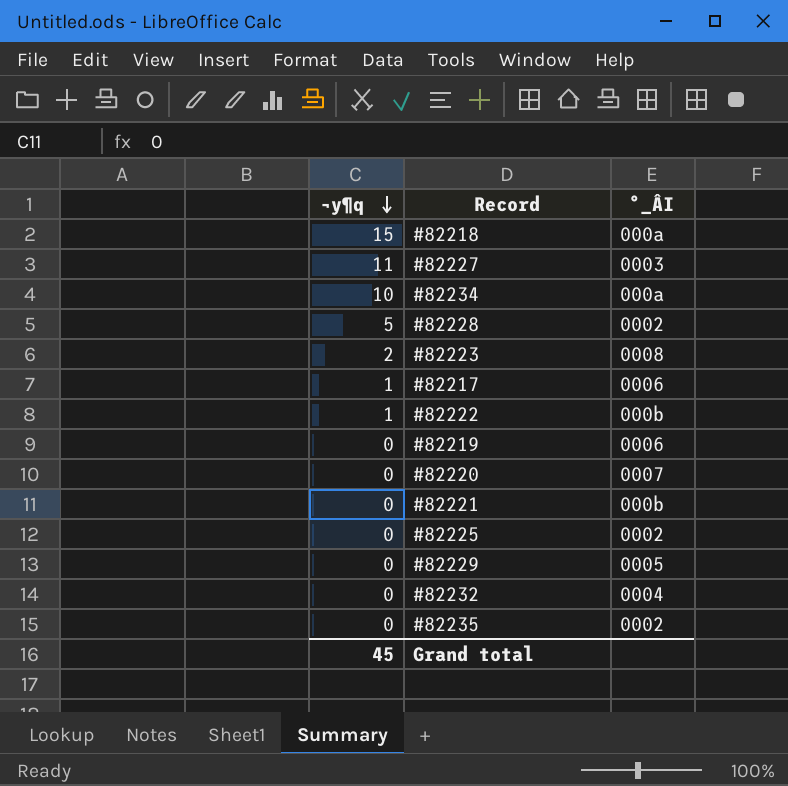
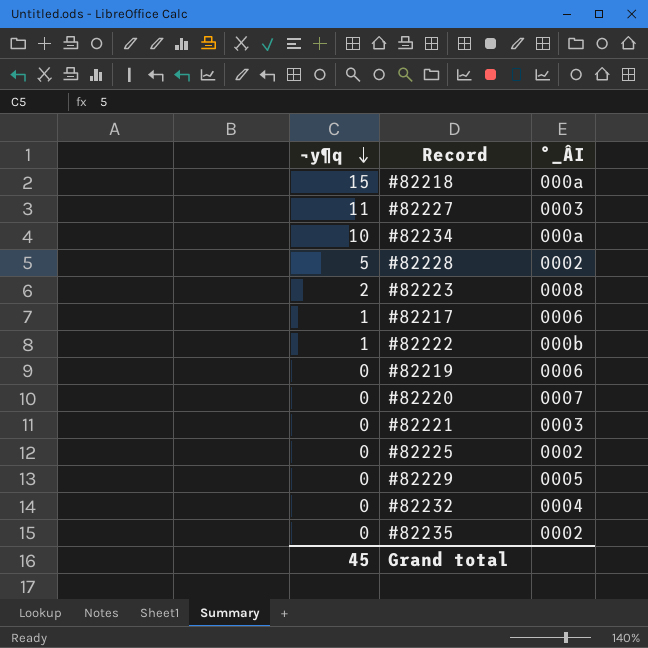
#82221 | °_ÂI: 000b -> 0003

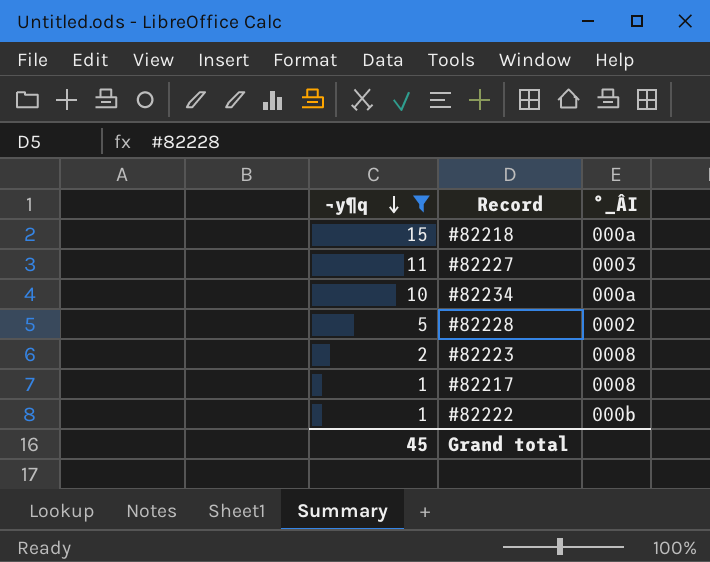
filter: none -> ¬y¶q != 0
#82217 | °_ÂI: 0006 -> 0008

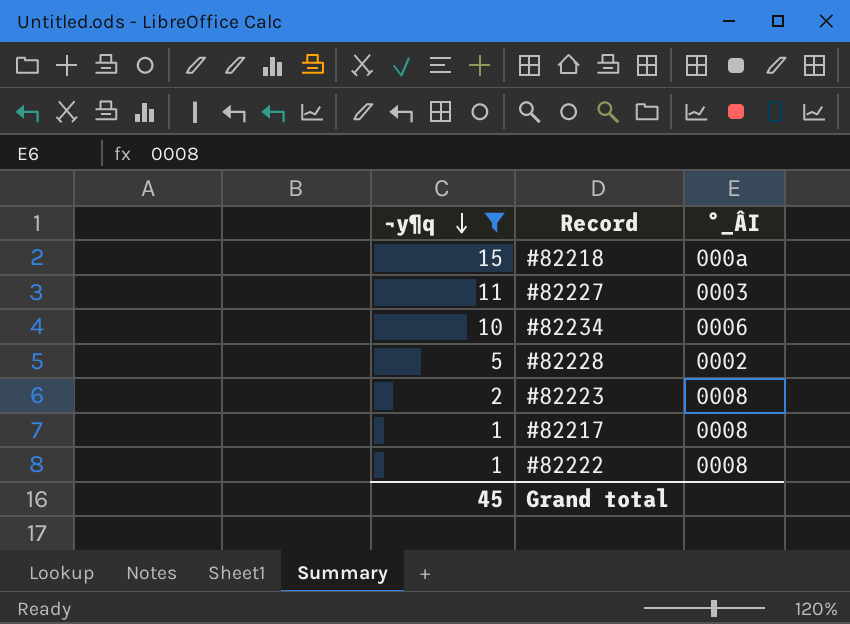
#82234 | °_ÂI: 000a -> 0006
#82222 | °_ÂI: 000b -> 0008

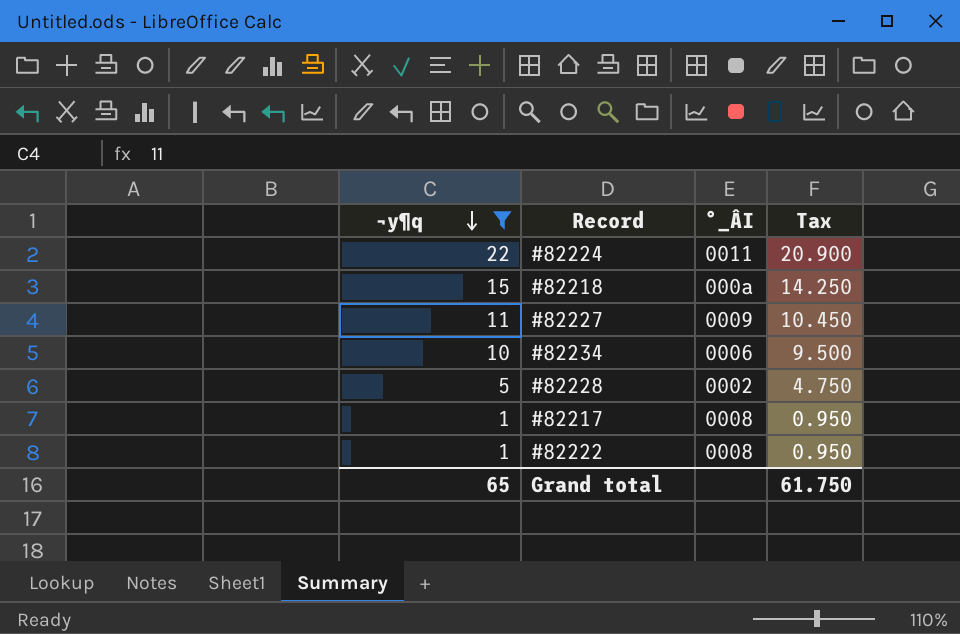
column Tax | formula: none -> [¬y¶q] * 0.95
row #82223: 2 | 0008 -> none
row #82224: none -> 22 | 0011 | 20.900
#82227 | °_ÂI: 0003 -> 0009
Grand total | ¬y¶q: 45 -> 65

